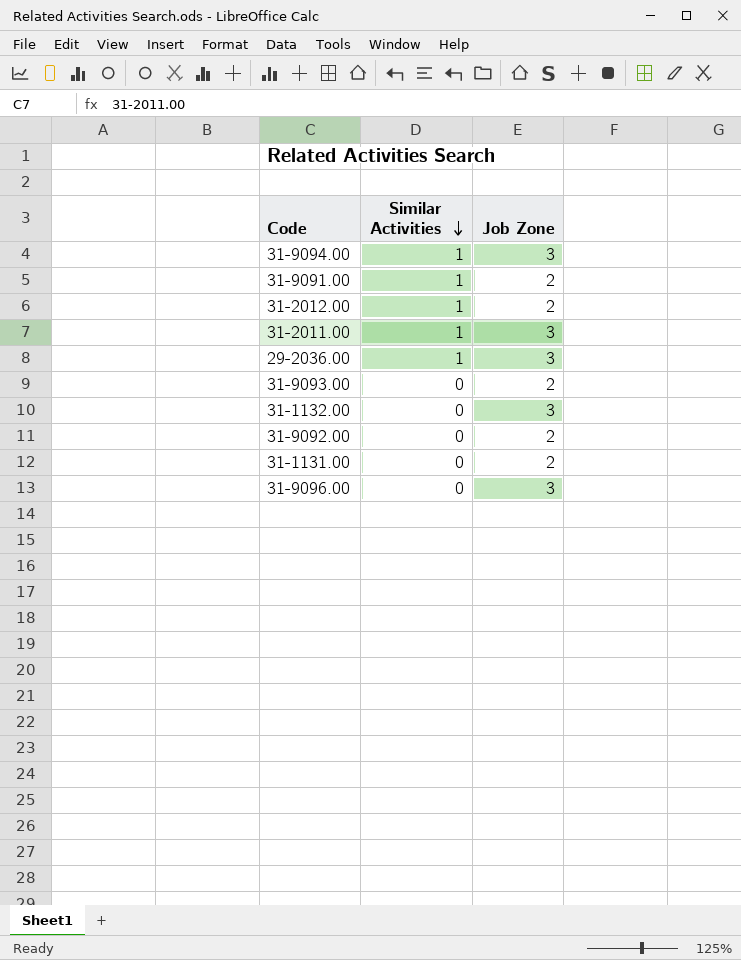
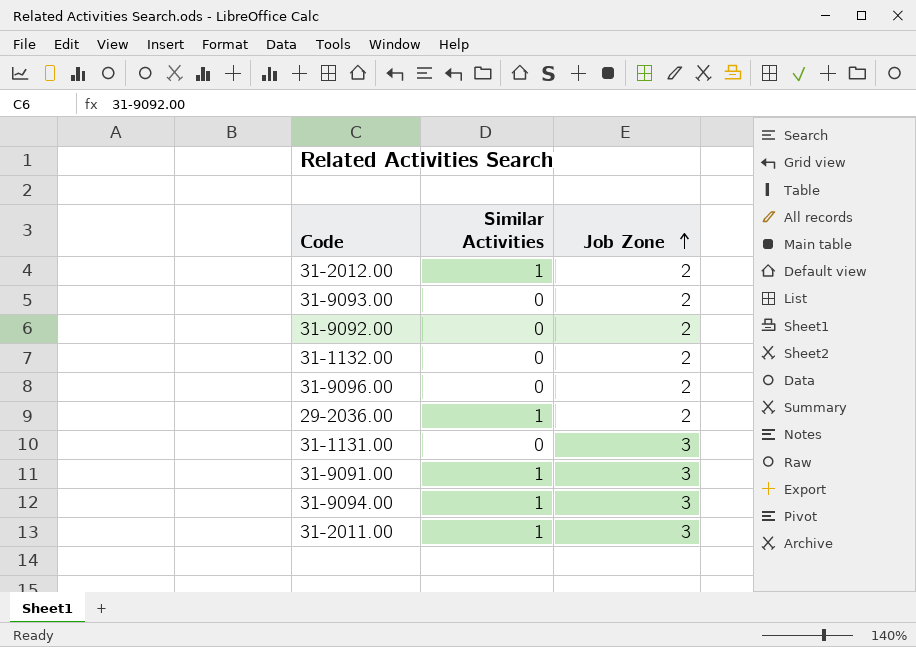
row order: Similar Activities descending -> Job Zone ascending
31-1132.00 | Job Zone: 3 -> 2
31-9096.00 | Job Zone: 3 -> 2
29-2036.00 | Job Zone: 3 -> 2
31-1131.00 | Job Zone: 2 -> 3
31-9091.00 | Job Zone: 2 -> 3

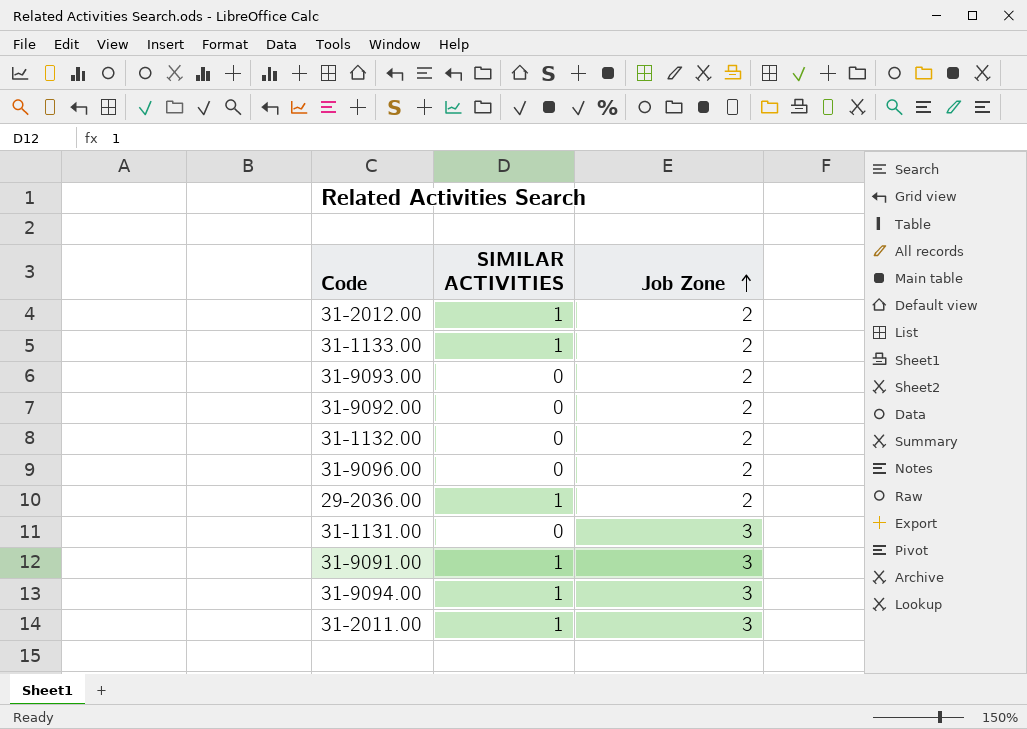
column name: Similar Activities -> SIMILAR ACTIVITIES
row 31-1133.00: none -> 1 | 2

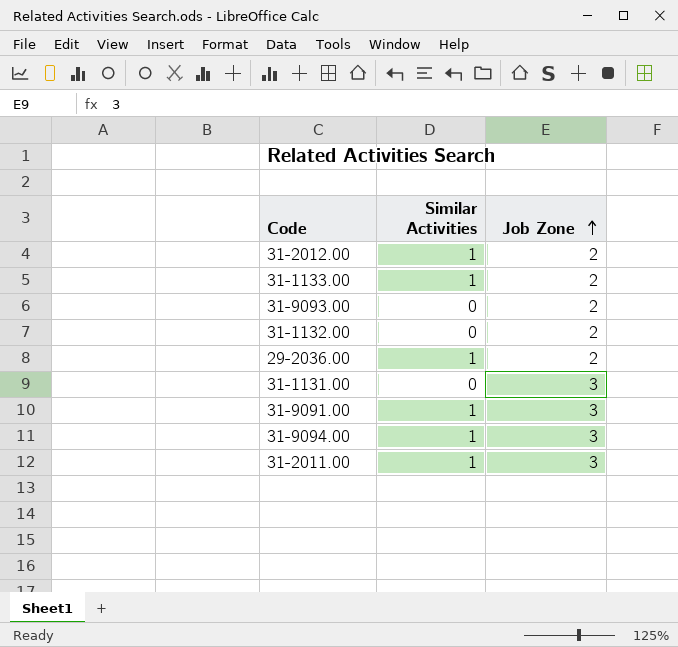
column name: SIMILAR ACTIVITIES -> Similar Activities
row 31-9092.00: 0 | 2 -> none
row 31-9096.00: 0 | 2 -> none

